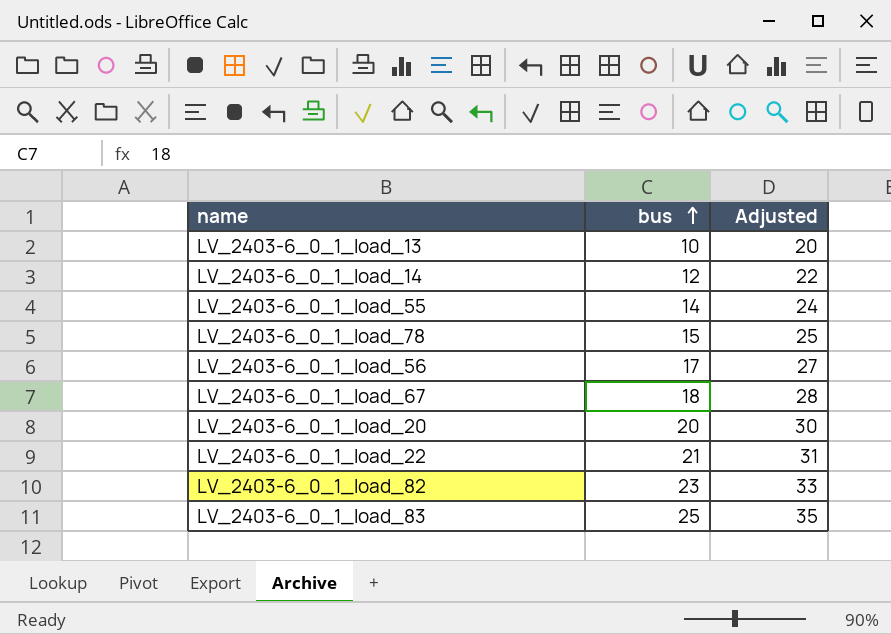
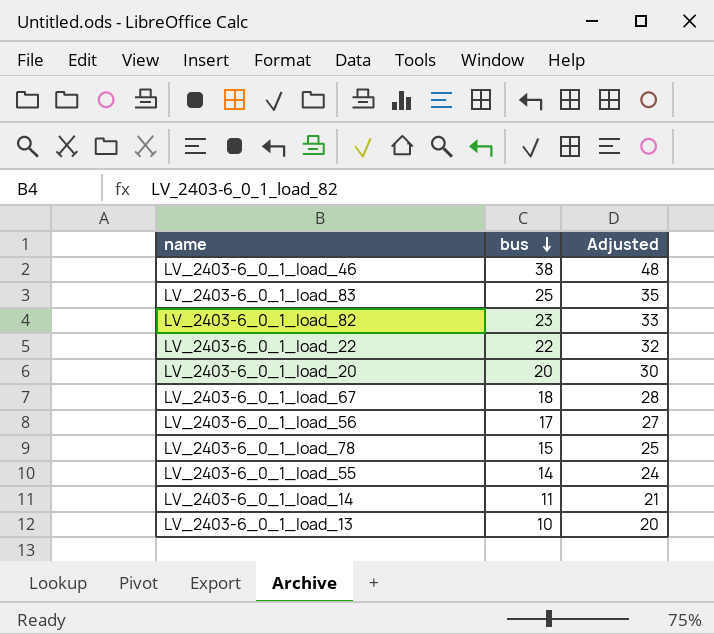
row order: bus ascending -> bus descending
row LV_2403-6_0_1_load_46: none -> 38 | 48
LV_2403-6_0_1_load_22 | bus: 21 -> 22
LV_2403-6_0_1_load_22 | Adjusted: 31 -> 32
LV_2403-6_0_1_load_14 | bus: 12 -> 11
LV_2403-6_0_1_load_14 | Adjusted: 22 -> 21

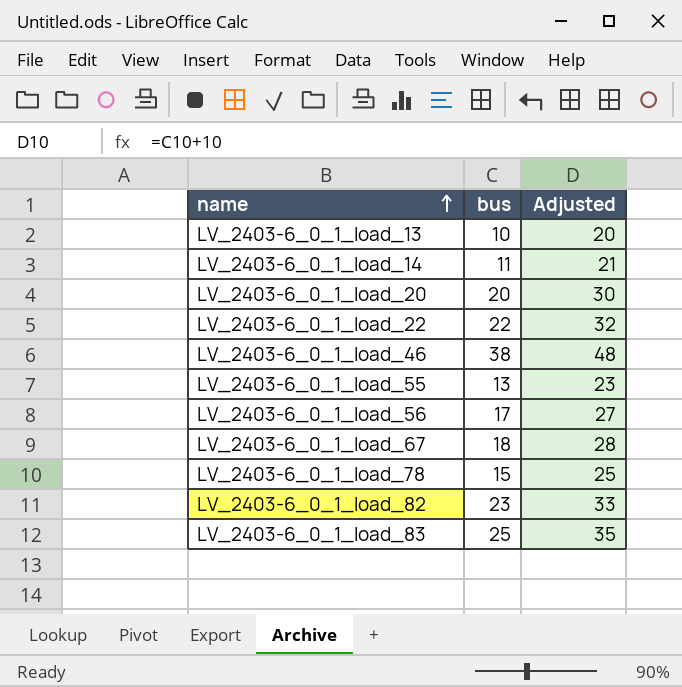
row order: bus descending -> name ascending
LV_2403-6_0_1_load_55 | bus: 14 -> 13
LV_2403-6_0_1_load_55 | Adjusted: 24 -> 23

